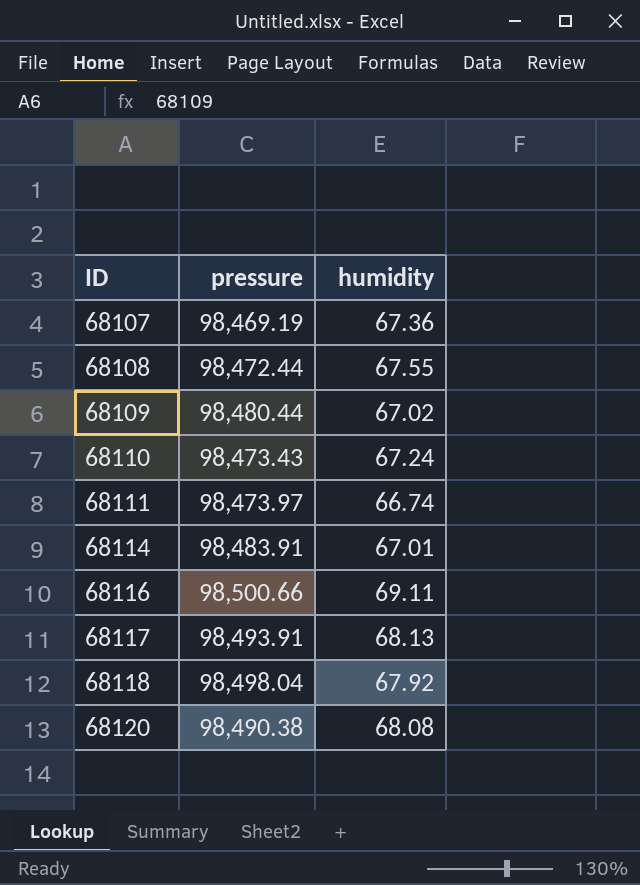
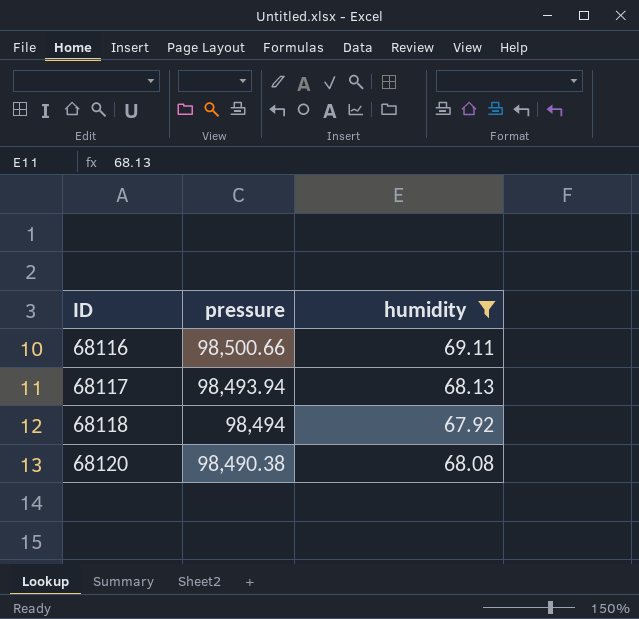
filter: none -> humidity >= 67.92
68117 | pressure: 98,493.91 -> 98,493.94
68118 | pressure: 98,498.04 -> 98,494

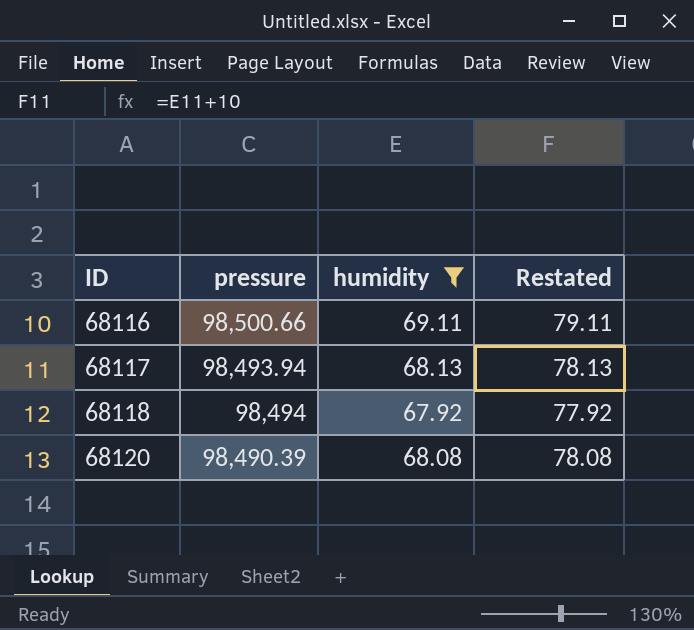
column Restated | formula: none -> [humidity] + 10
68120 | pressure: 98,490.38 -> 98,490.39

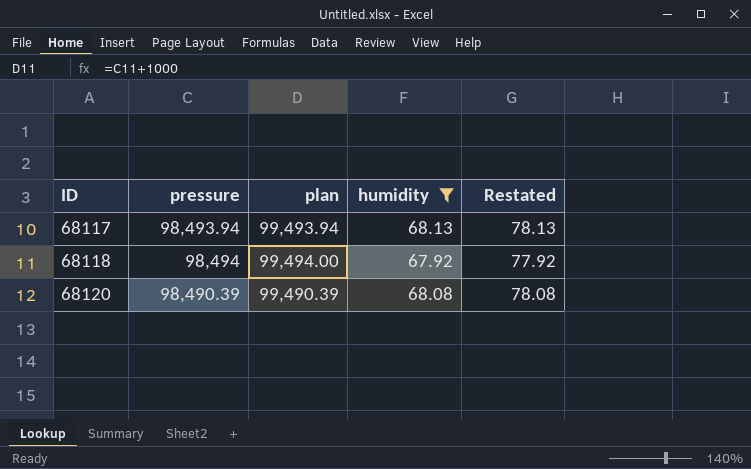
column plan | formula: none -> [pressure] + 1000
row 68116: 98,500.66 | 69.11 | 79.11 -> none

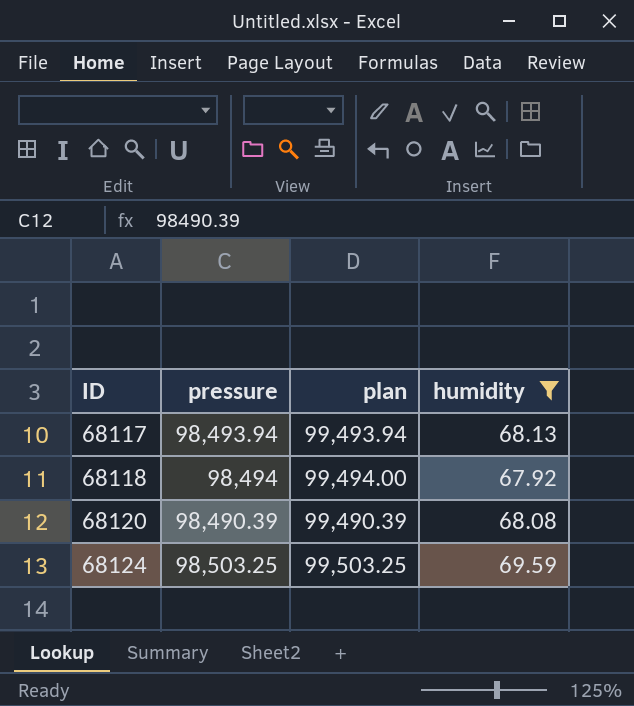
column Restated | formula: [humidity] + 10 -> none
row 68124: none -> 98,503.25 | 99,503.25 | 69.59

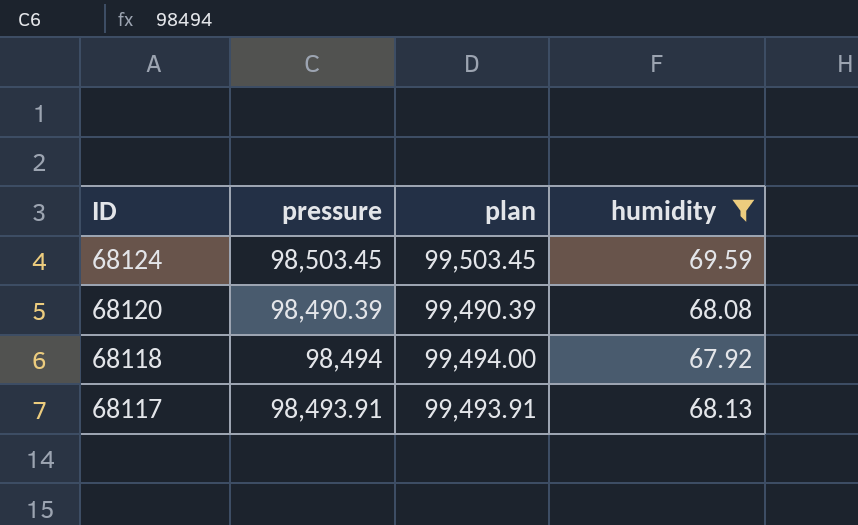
row order: ID ascending -> ID descending
68124 | pressure: 98,503.25 -> 98,503.45
68124 | plan: 99,503.25 -> 99,503.45
68117 | pressure: 98,493.94 -> 98,493.91
68117 | plan: 99,493.94 -> 99,493.91

